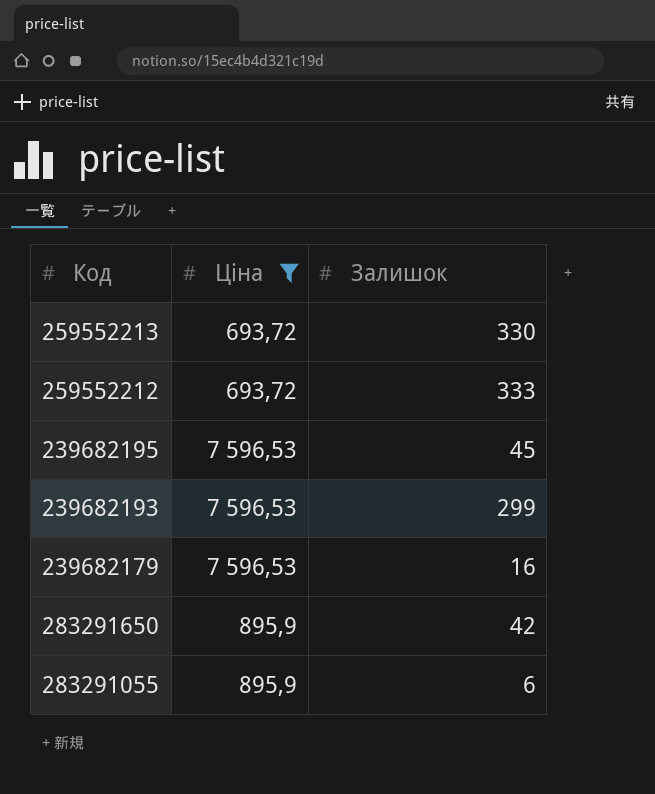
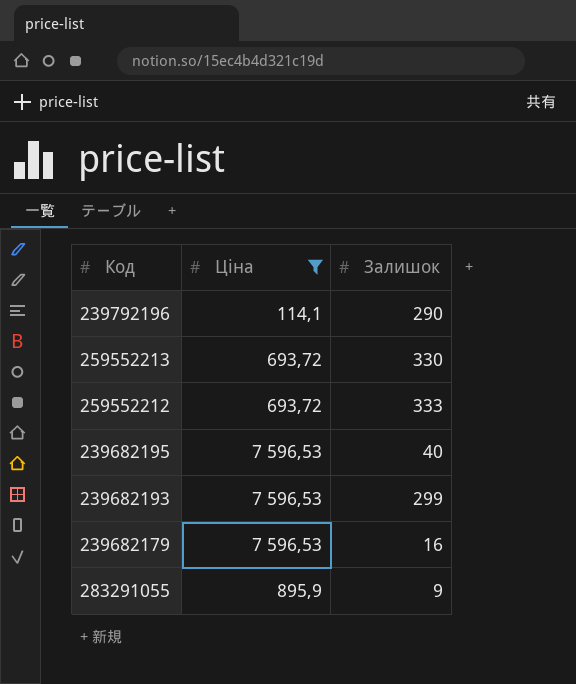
row 283291650: 895,9 | 42 -> none
row 239792196: none -> 114,1 | 290
239682195 | Залишок: 45 -> 40
283291055 | Залишок: 6 -> 9

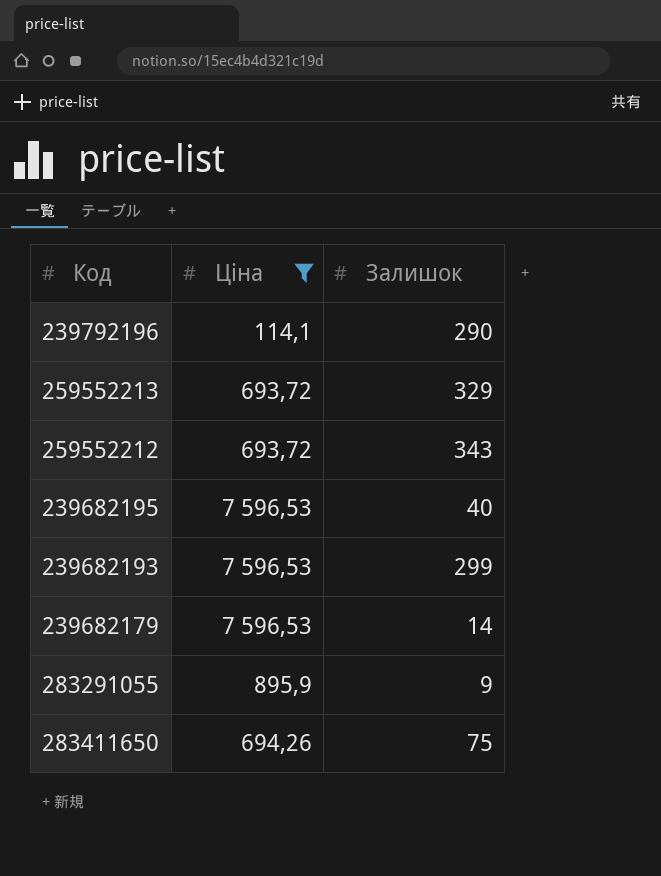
259552213 | Залишок: 330 -> 329
259552212 | Залишок: 333 -> 343
239682179 | Залишок: 16 -> 14
row 283411650: none -> 694,26 | 75

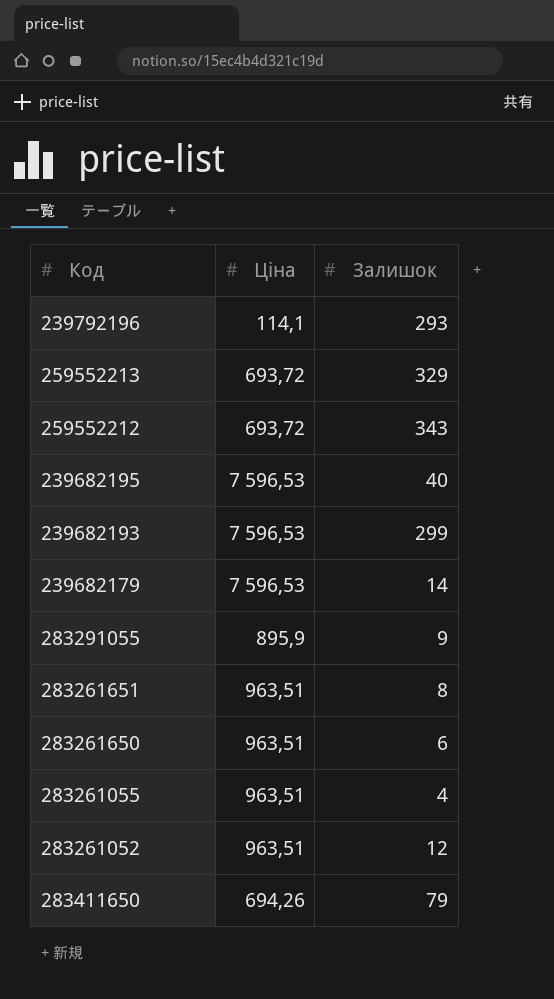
filter: Ціна != 963,51 -> none
239792196 | Залишок: 290 -> 293
283411650 | Залишок: 75 -> 79

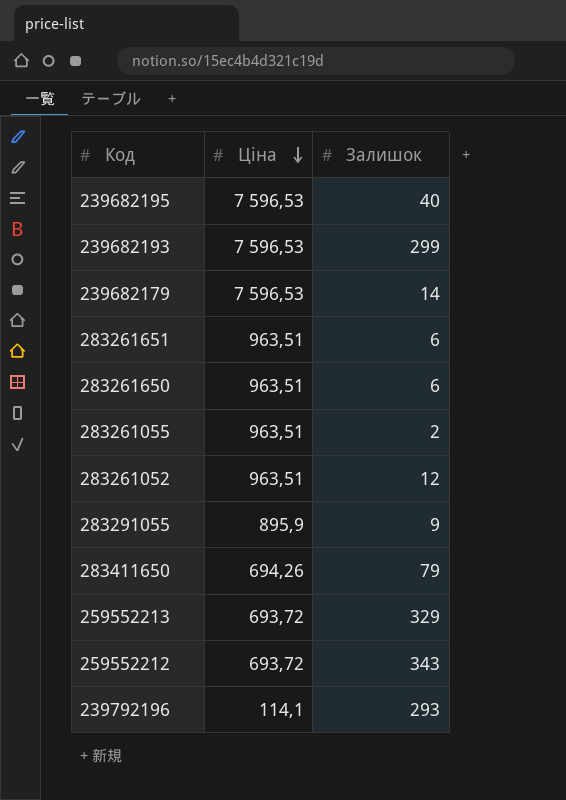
row order: none -> Ціна descending
283261651 | Залишок: 8 -> 6
283261055 | Залишок: 4 -> 2

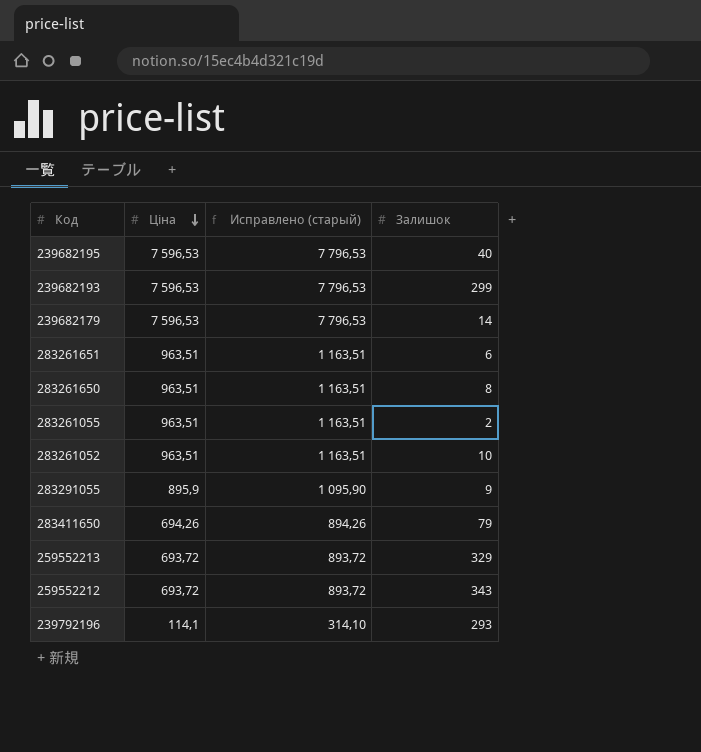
column Исправлено (старый) | formula: none -> [Ціна] + 200
283261650 | Залишок: 6 -> 8
283261052 | Залишок: 12 -> 10

